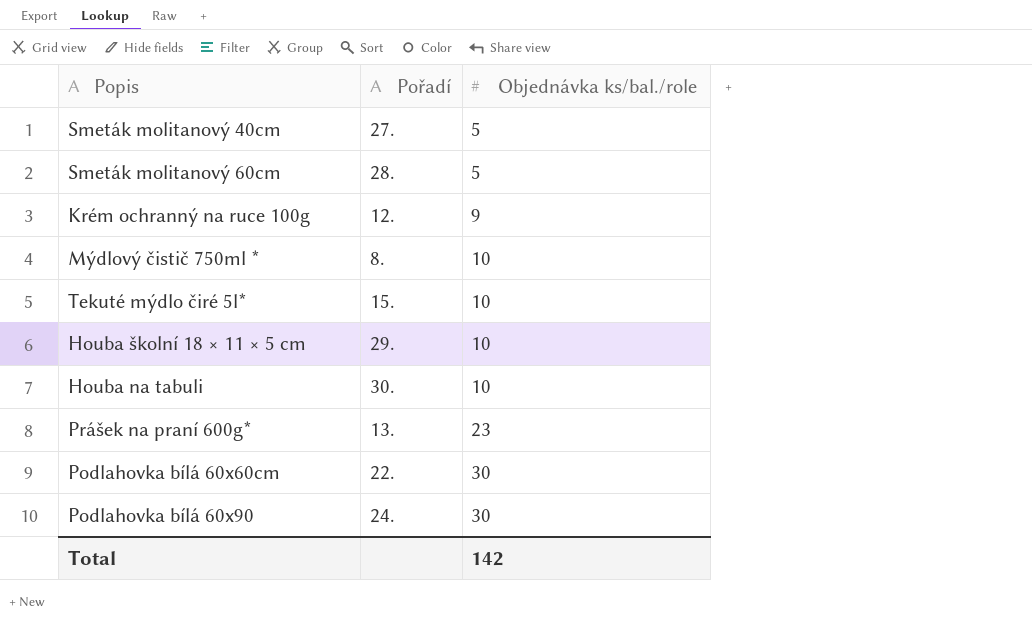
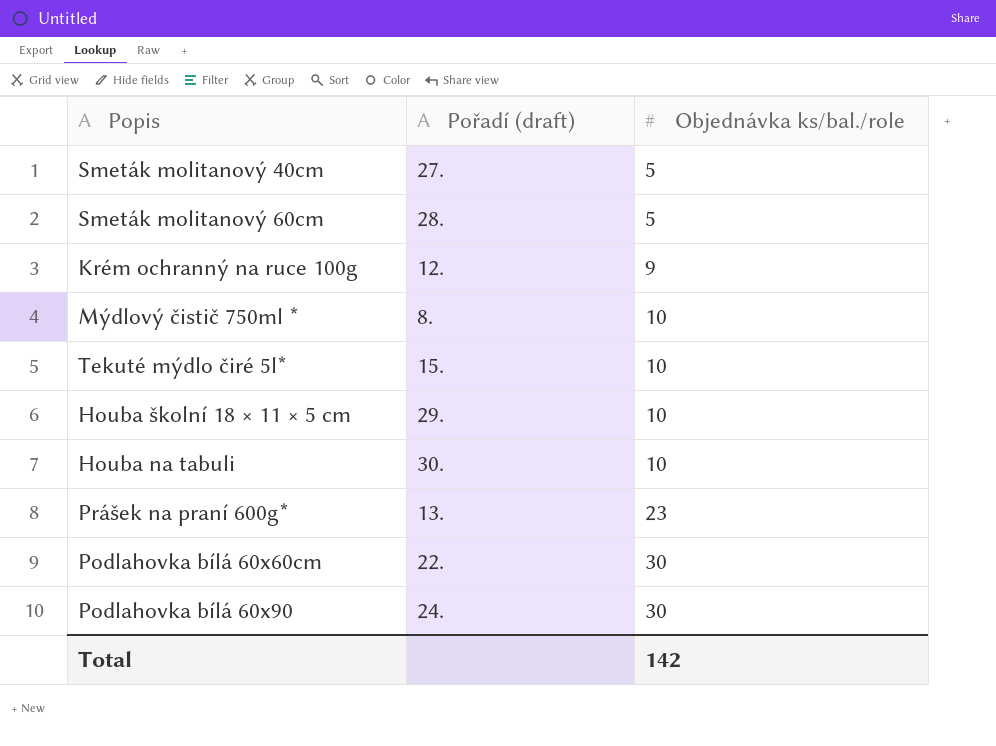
column name: Pořadí -> Pořadí (draft)

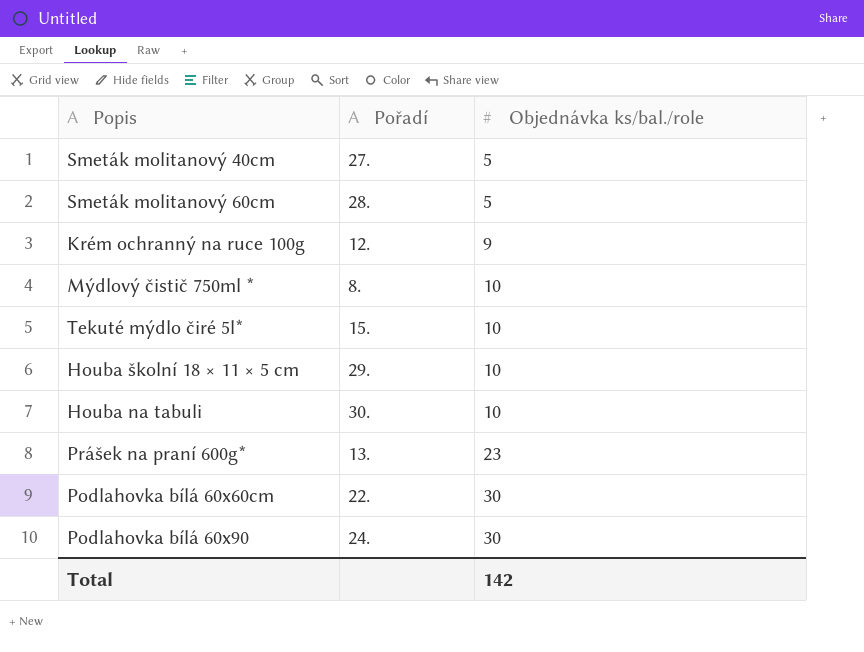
column name: Pořadí (draft) -> Pořadí

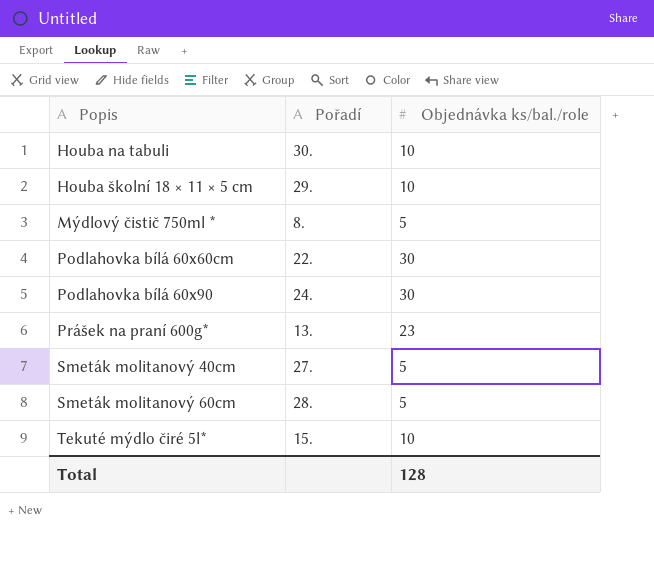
row order: Objednávka ks/bal./role ascending -> Popis ascending
row Krém ochranný na ruce 100g: 12. | 9 -> none
Mýdlový čistič 750ml * | Objednávka ks/bal./role: 10 -> 5
Total | Objednávka ks/bal./role: 142 -> 128

